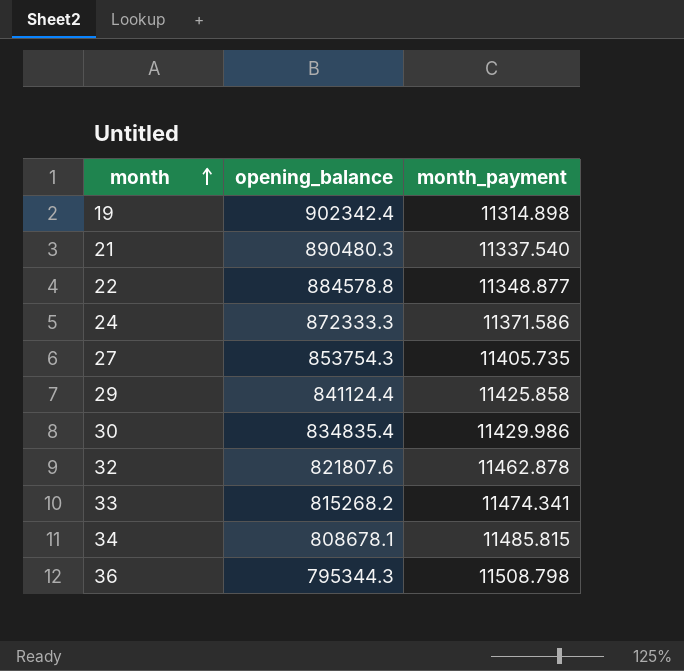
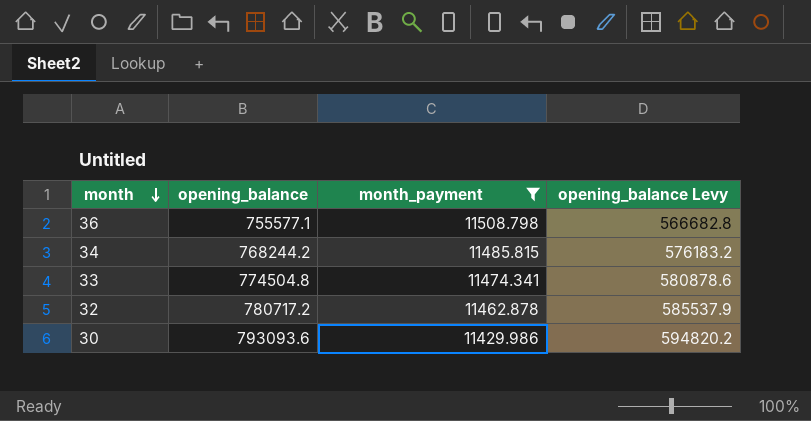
filter: none -> month_payment >= 11429.986
row order: month ascending -> month descending
column opening_balance Levy | formula: none -> [opening_balance] * 0.75
36 | opening_balance: 795344.3 -> 755577.1
34 | opening_balance: 808678.1 -> 768244.2
33 | opening_balance: 815268.2 -> 774504.8
32 | opening_balance: 821807.6 -> 780717.2
30 | opening_balance: 834835.4 -> 793093.6

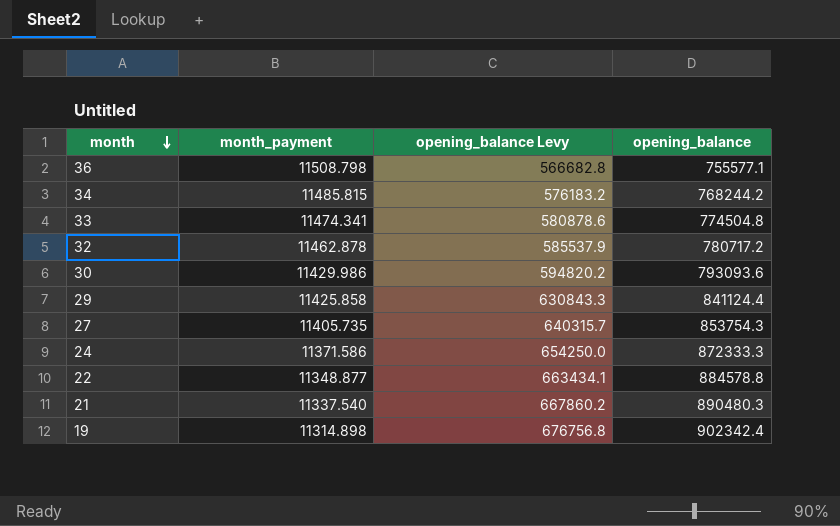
filter: month_payment >= 11429.986 -> none
column opening_balance | position: 2 -> 4

